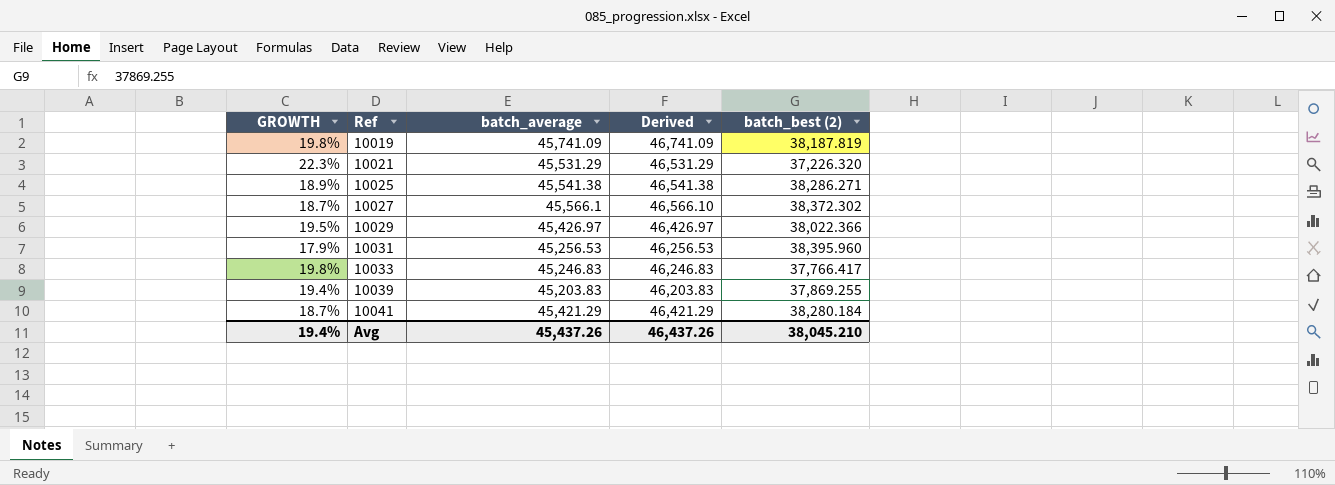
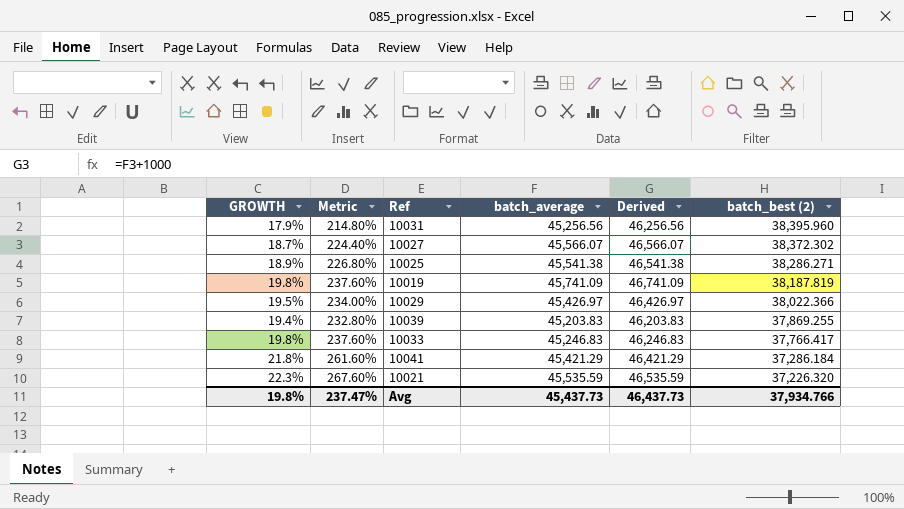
row order: Ref ascending -> batch_best (2) descending
column Metric | formula: none -> [GROWTH] * 12
10031 | batch_average: 45,256.53 -> 45,256.56
10031 | Derived: 46,256.53 -> 46,256.56
10027 | batch_average: 45,566.1 -> 45,566.07
10027 | Derived: 46,566.10 -> 46,566.07
10041 | GROWTH: 18.7% -> 21.8%
10041 | batch_best (2): 38,280.184 -> 37,286.184
10021 | batch_average: 45,531.29 -> 45,535.59
10021 | Derived: 46,531.29 -> 46,535.59
Avg | GROWTH: 19.4% -> 19.8%
Avg | batch_average: 45,437.26 -> 45,437.73
Avg | Derived: 46,437.26 -> 46,437.73
Avg | batch_best (2): 38,045.210 -> 37,934.766

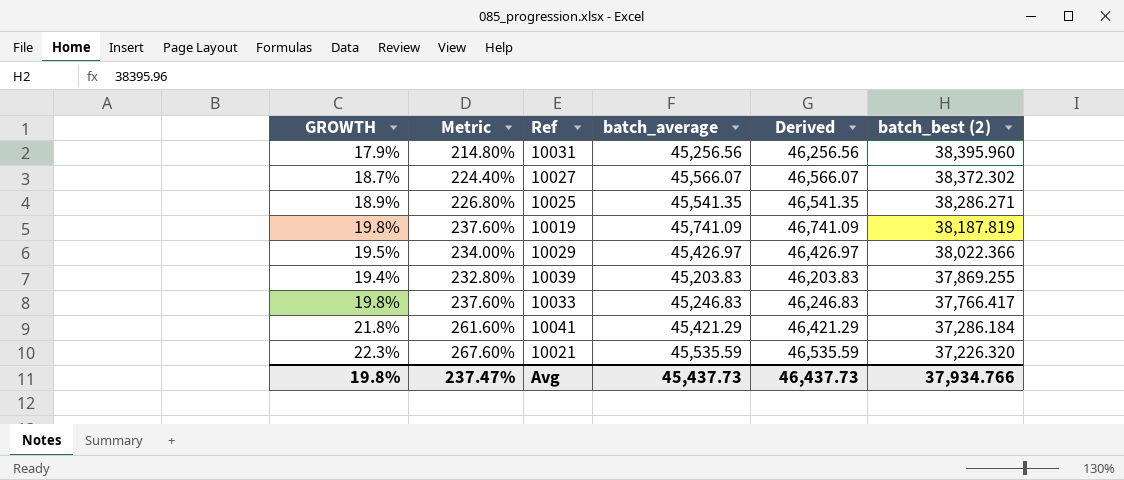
10025 | batch_average: 45,541.38 -> 45,541.35
10025 | Derived: 46,541.38 -> 46,541.35

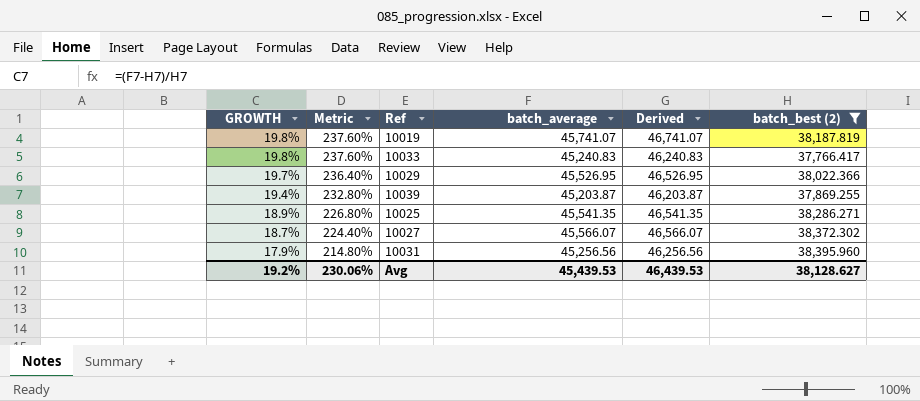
filter: none -> batch_best (2) >= 37,766.417
row order: batch_best (2) descending -> GROWTH descending
10019 | batch_average: 45,741.09 -> 45,741.07
10019 | Derived: 46,741.09 -> 46,741.07
10033 | batch_average: 45,246.83 -> 45,240.83
10033 | Derived: 46,246.83 -> 46,240.83
10029 | GROWTH: 19.5% -> 19.7%
10029 | Metric: 234.00% -> 236.40%
10029 | batch_average: 45,426.97 -> 45,526.95
10029 | Derived: 46,426.97 -> 46,526.95
10039 | batch_average: 45,203.83 -> 45,203.87
10039 | Derived: 46,203.83 -> 46,203.87
Avg | GROWTH: 19.8% -> 19.2%
Avg | Metric: 237.47% -> 230.06%
Avg | batch_average: 45,437.73 -> 45,439.53
Avg | Derived: 46,437.73 -> 46,439.53
Avg | batch_best (2): 37,934.766 -> 38,128.627

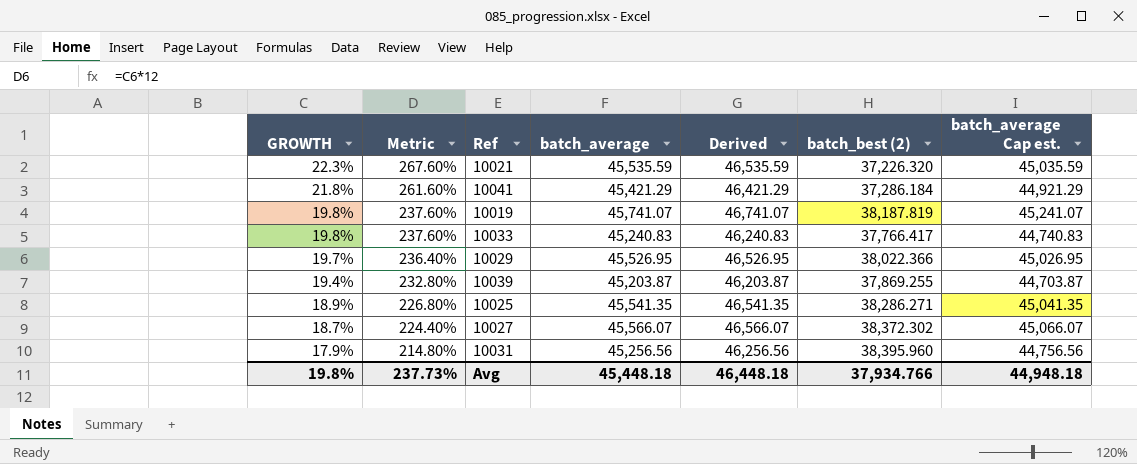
filter: batch_best (2) >= 37,766.417 -> none
column batch_average Cap est. | formula: none -> [batch_average] - 500
Avg | GROWTH: 19.2% -> 19.8%
Avg | Metric: 230.06% -> 237.73%
Avg | batch_average: 45,439.53 -> 45,448.18
Avg | Derived: 46,439.53 -> 46,448.18
Avg | batch_best (2): 38,128.627 -> 37,934.766

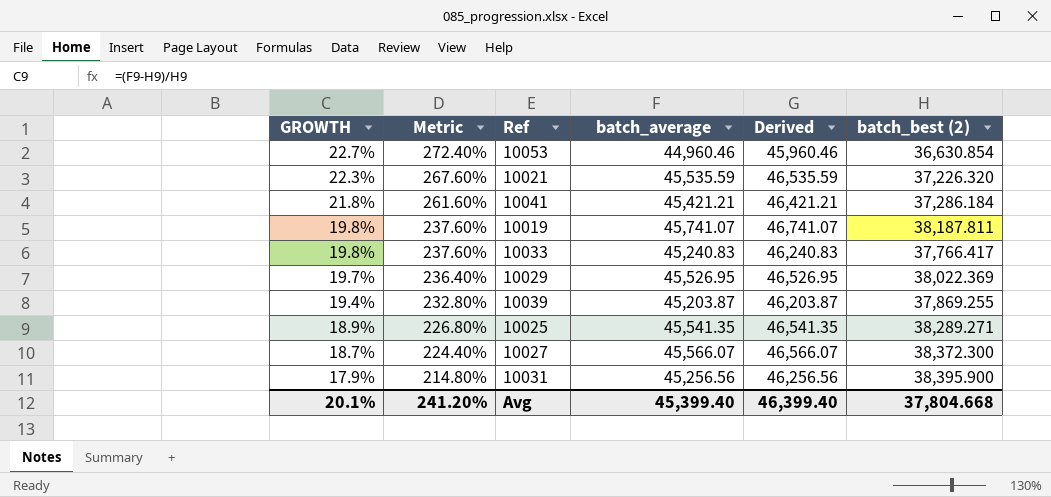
column batch_average Cap est. | formula: [batch_average] - 500 -> none
row 10053: none -> 22.7% | 272.40% | 44,960.46 | 45,960.46 | 36,630.854
10041 | batch_average: 45,421.29 -> 45,421.21
10041 | Derived: 46,421.29 -> 46,421.21
10019 | batch_best (2): 38,187.819 -> 38,187.811
10029 | batch_best (2): 38,022.366 -> 38,022.369
10025 | batch_best (2): 38,286.271 -> 38,289.271
10027 | batch_best (2): 38,372.302 -> 38,372.300
10031 | batch_best (2): 38,395.960 -> 38,395.900
Avg | GROWTH: 19.8% -> 20.1%
Avg | Metric: 237.73% -> 241.20%
Avg | batch_average: 45,448.18 -> 45,399.40
Avg | Derived: 46,448.18 -> 46,399.40
Avg | batch_best (2): 37,934.766 -> 37,804.668

